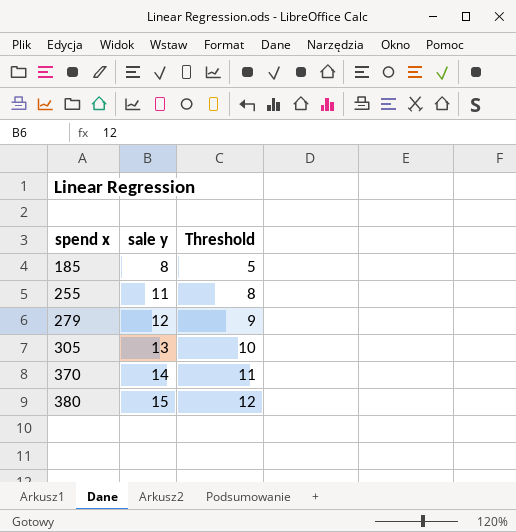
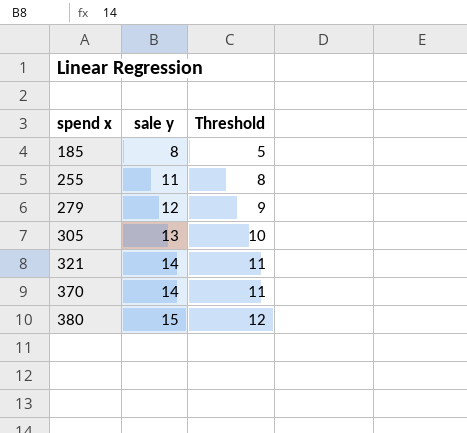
row 321: none -> 14 | 11

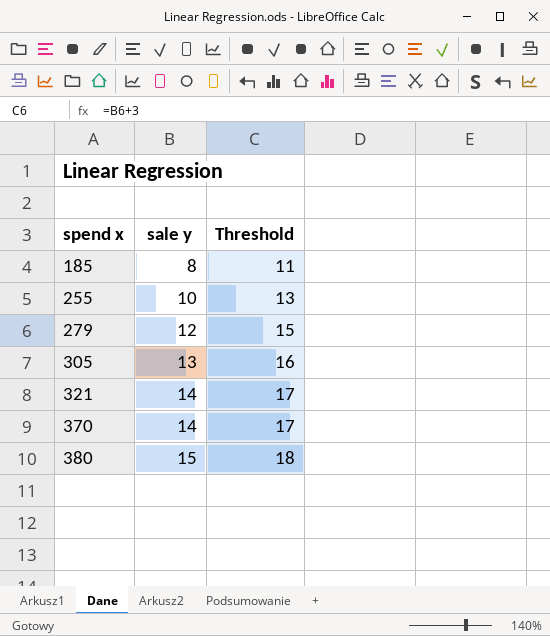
column Threshold | formula: [sale y] - 3 -> [sale y] + 3
255 | sale y: 11 -> 10

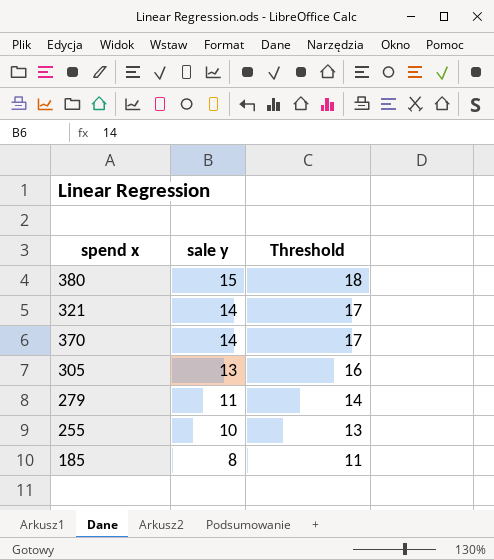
row order: spend x ascending -> sale y descending
279 | sale y: 12 -> 11
279 | Threshold: 15 -> 14

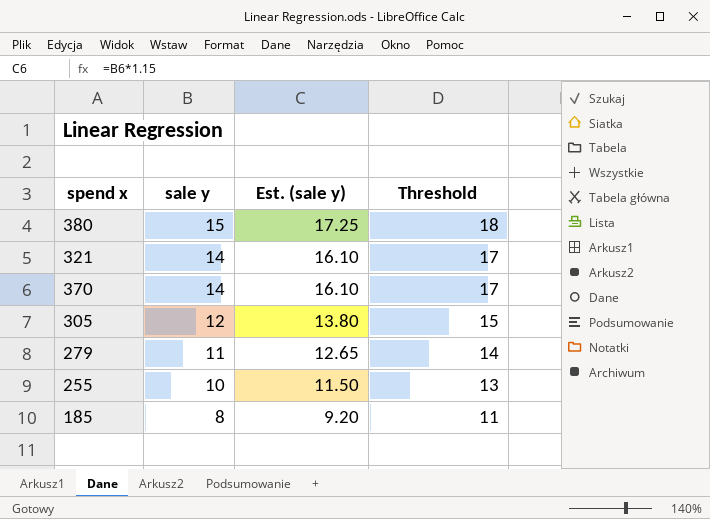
column Est. (sale y) | formula: none -> [sale y] * 1.15
305 | sale y: 13 -> 12
305 | Threshold: 16 -> 15

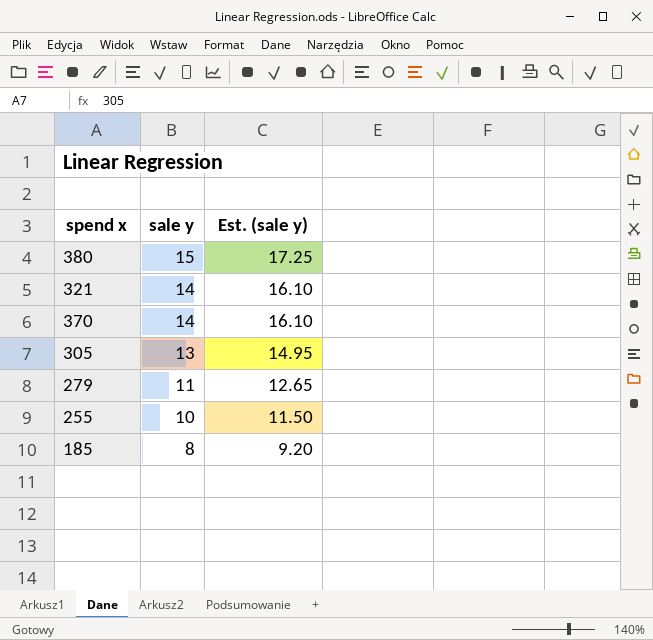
column Threshold | formula: [sale y] + 3 -> none
305 | sale y: 12 -> 13
305 | Est. (sale y): 13.80 -> 14.95

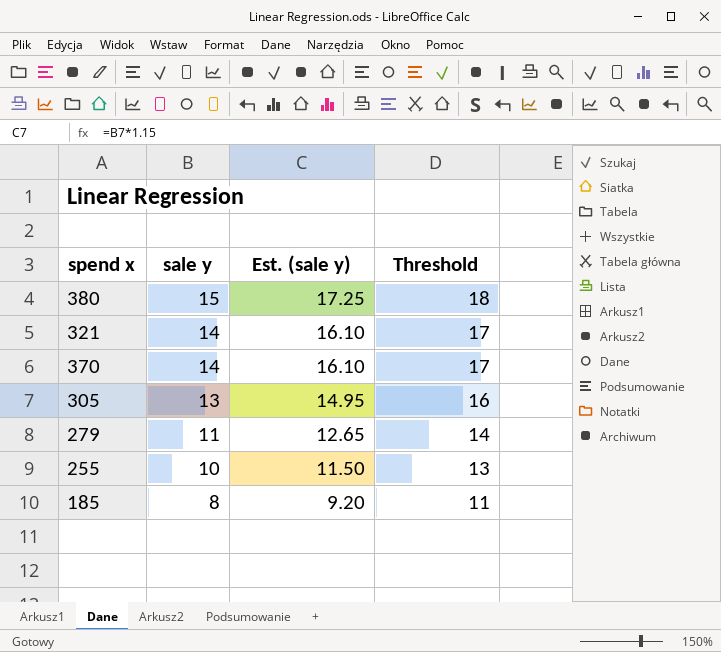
column Threshold | formula: none -> [sale y] + 3

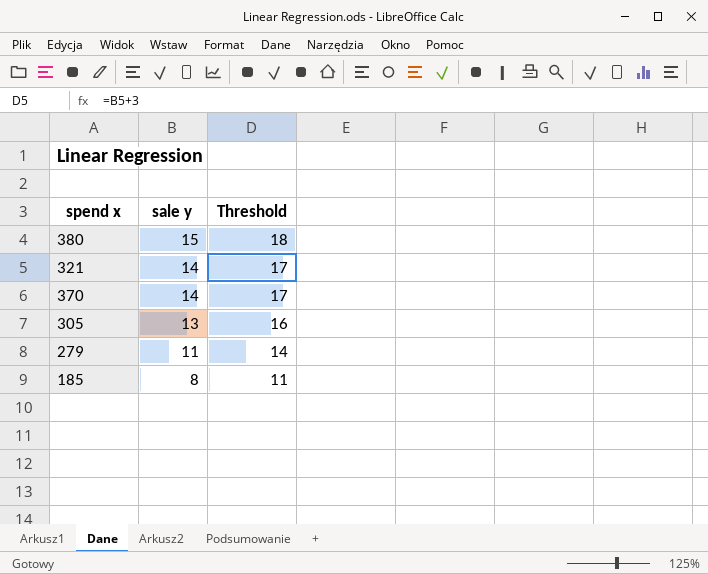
column Est. (sale y) | formula: [sale y] * 1.15 -> none
row 255: 10 | 11.50 | 13 -> none

